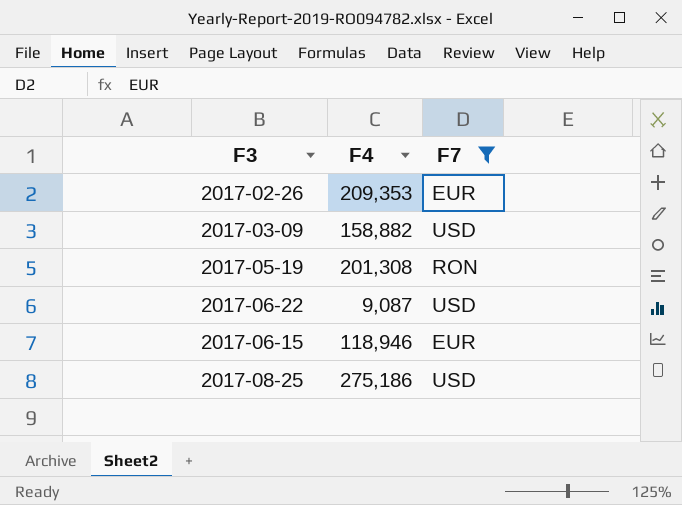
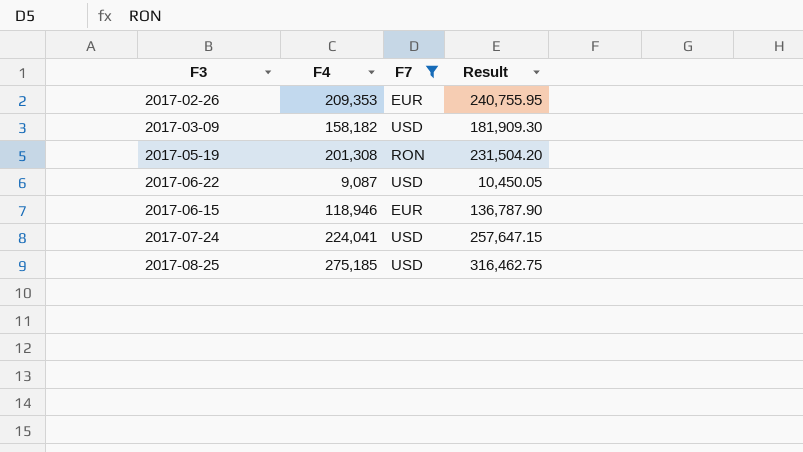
column Result | formula: none -> [F4] * 1.15
2017-03-09 | F4: 158,882 -> 158,182
row 2017-07-24: none -> 224,041 | USD | 257,647.15
2017-08-25 | F4: 275,186 -> 275,185

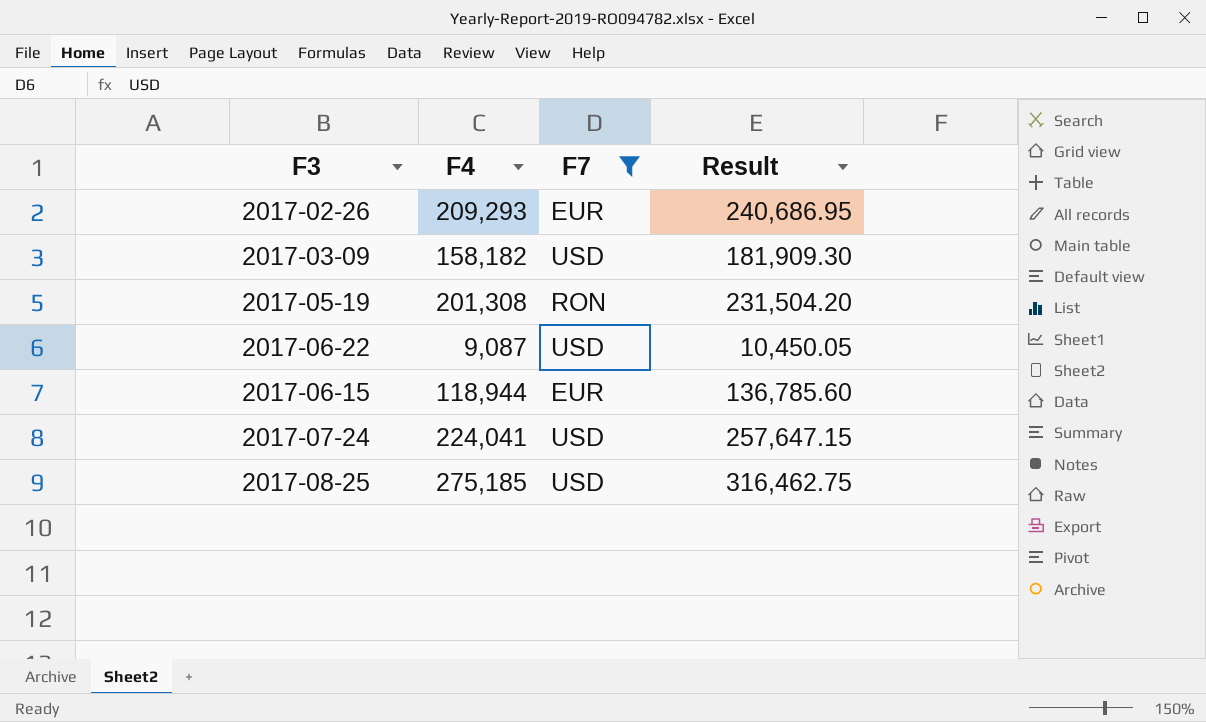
2017-02-26 | F4: 209,353 -> 209,293
2017-02-26 | Result: 240,755.95 -> 240,686.95
2017-06-15 | F4: 118,946 -> 118,944
2017-06-15 | Result: 136,787.90 -> 136,785.60

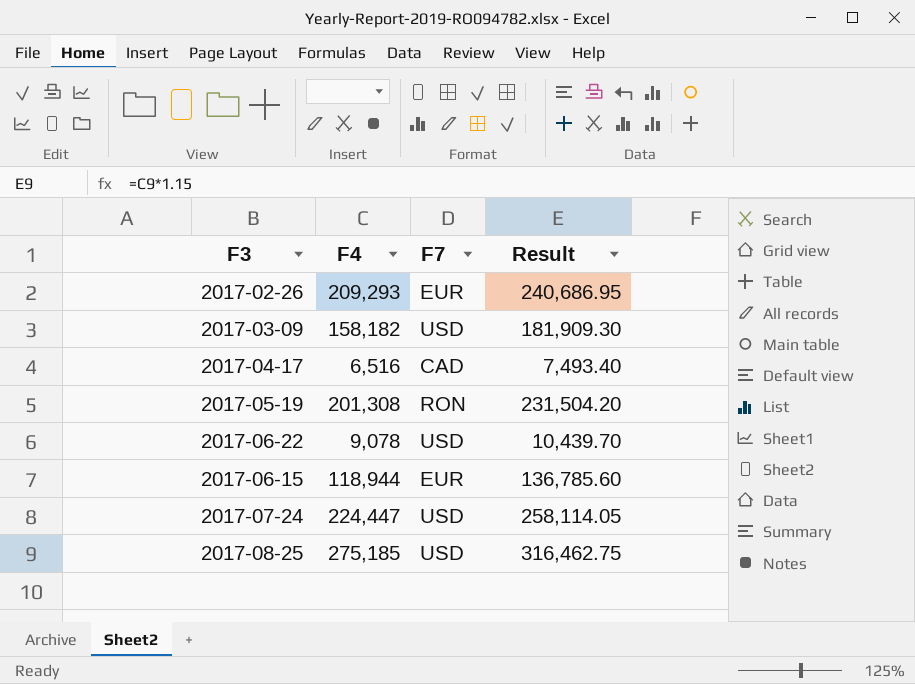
filter: F7 != CAD -> none
2017-06-22 | F4: 9,087 -> 9,078
2017-06-22 | Result: 10,450.05 -> 10,439.70
2017-07-24 | F4: 224,041 -> 224,447
2017-07-24 | Result: 257,647.15 -> 258,114.05

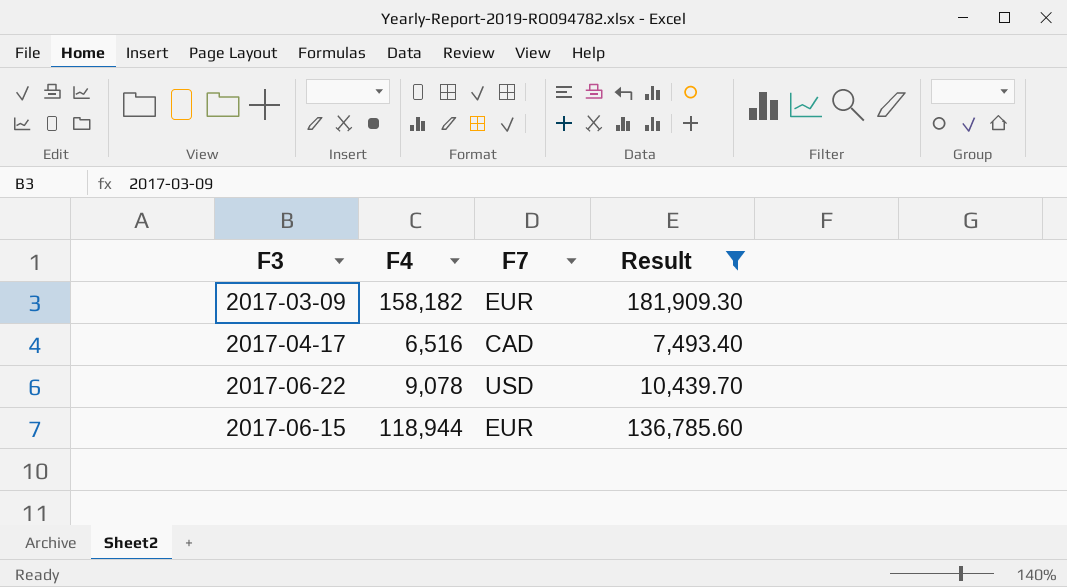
filter: none -> Result <= 181,909.30
2017-03-09 | F7: USD -> EUR

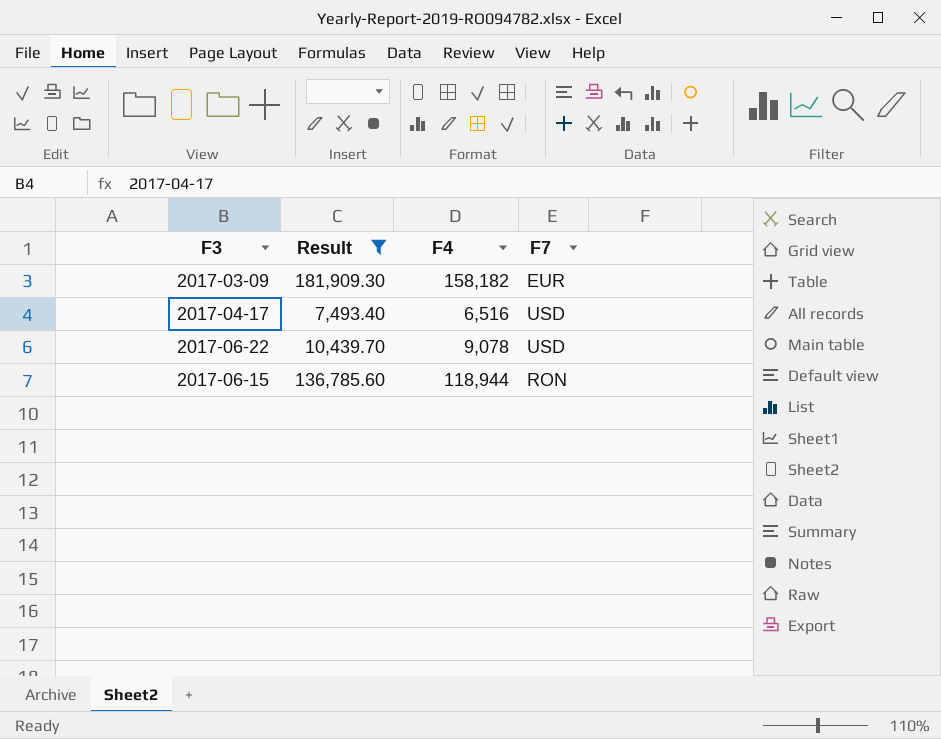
column Result | position: 4 -> 2
2017-04-17 | F7: CAD -> USD
2017-06-15 | F7: EUR -> RON

